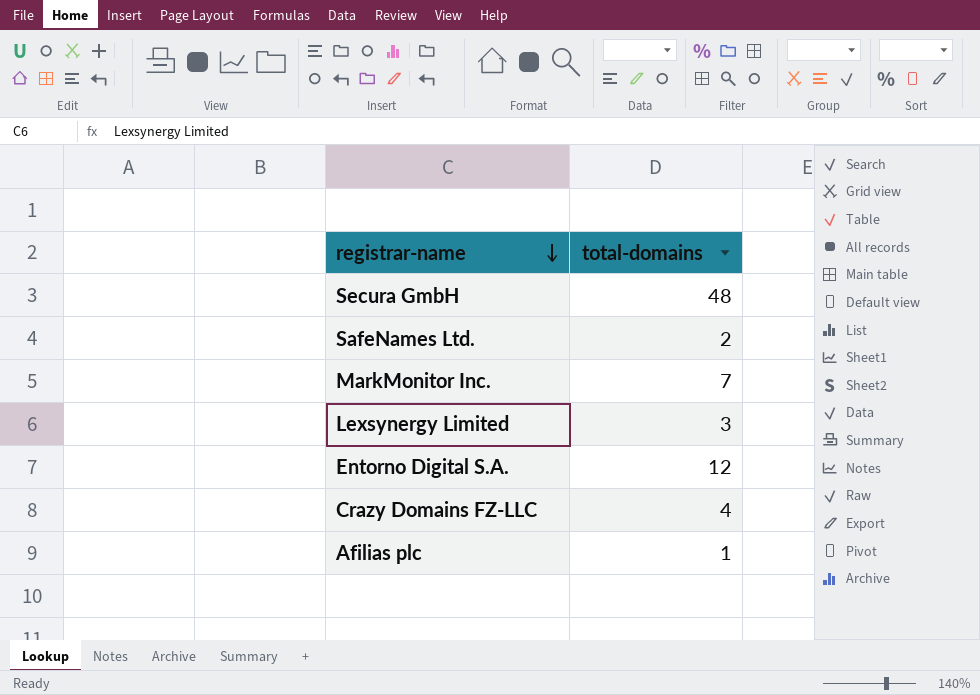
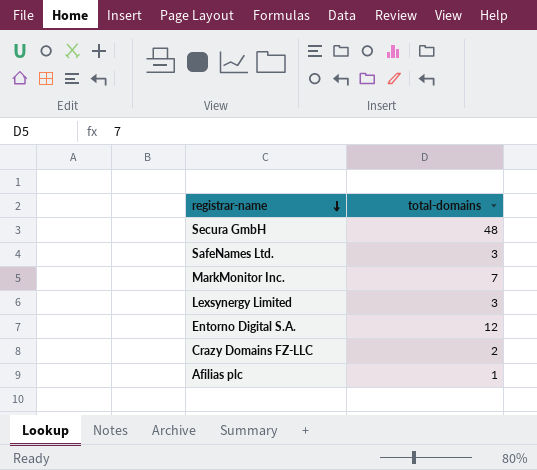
SafeNames Ltd. | total-domains: 2 -> 3
Crazy Domains FZ-LLC | total-domains: 4 -> 2

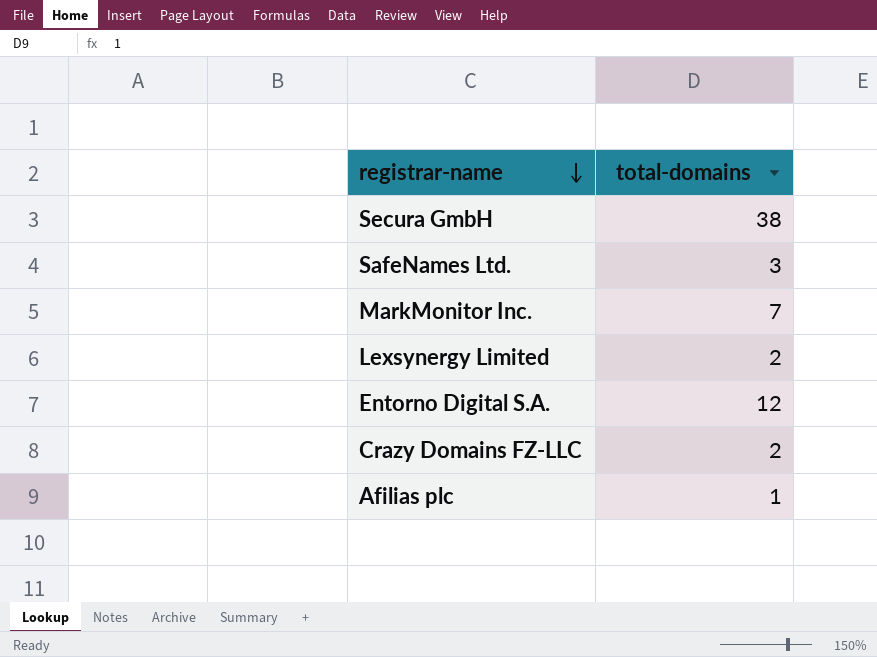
Secura GmbH | total-domains: 48 -> 38
Lexsynergy Limited | total-domains: 3 -> 2

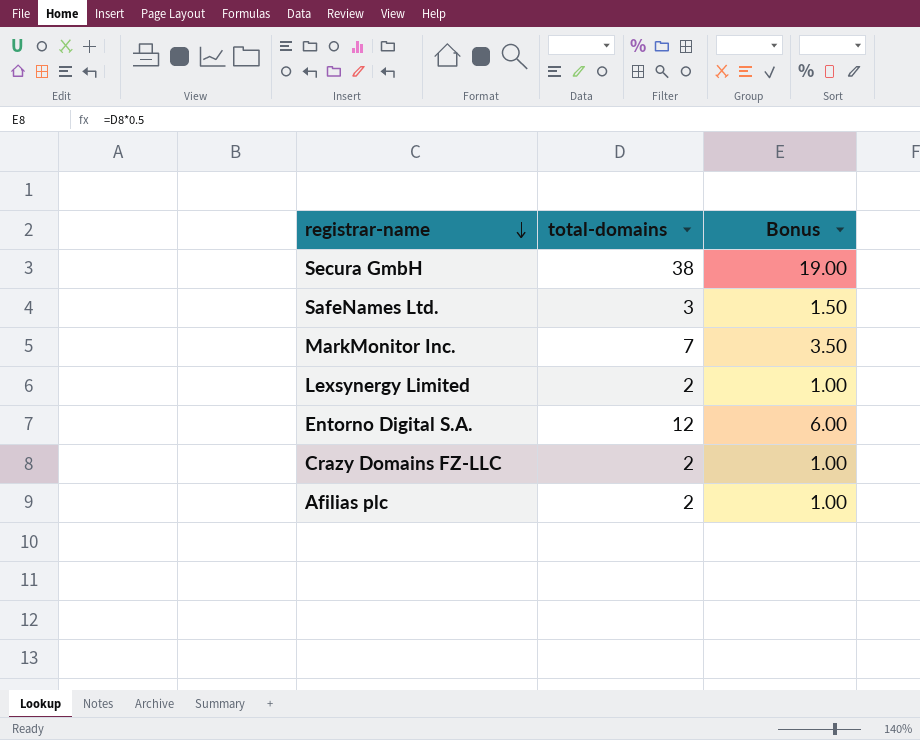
column Bonus | formula: none -> [total-domains] * 0.5
Afilias plc | total-domains: 1 -> 2

